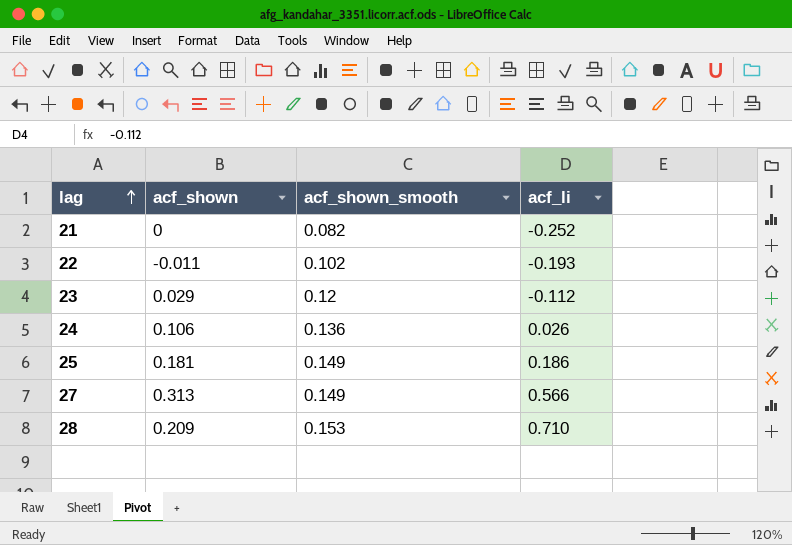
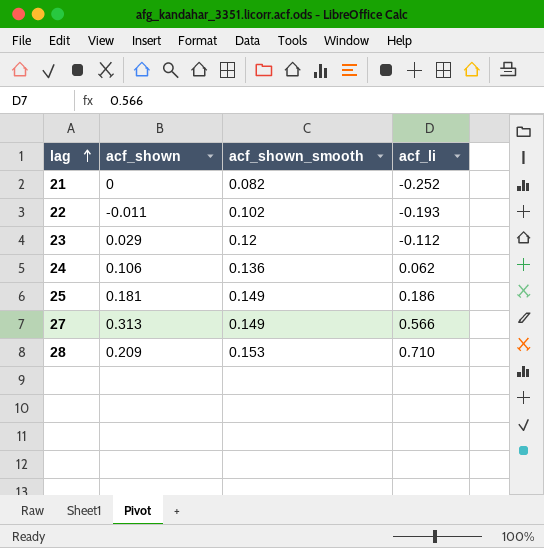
24 | acf_li: 0.026 -> 0.062

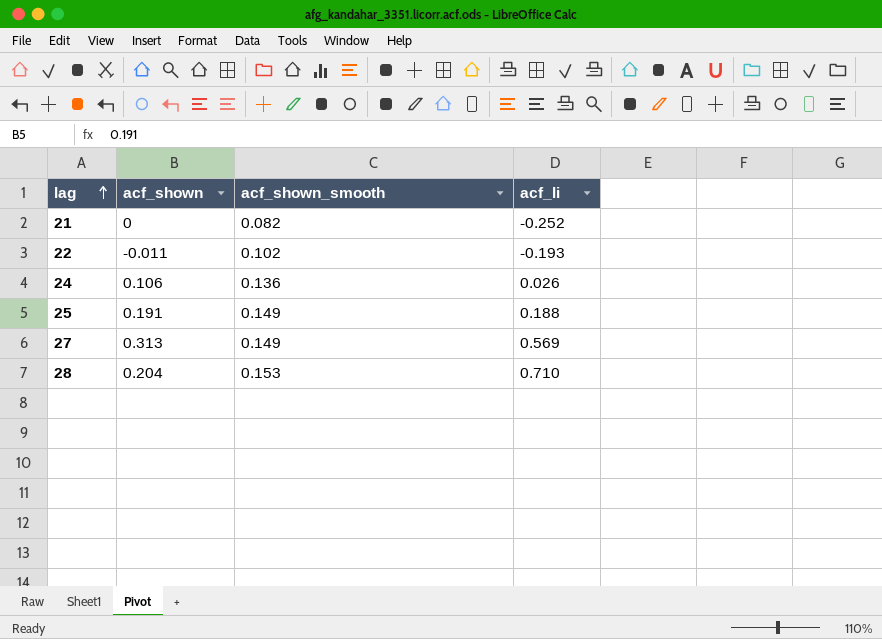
row 23: 0.029 | 0.12 | -0.112 -> none
24 | acf_li: 0.062 -> 0.026
25 | acf_shown: 0.181 -> 0.191
25 | acf_li: 0.186 -> 0.188
27 | acf_li: 0.566 -> 0.569
28 | acf_shown: 0.209 -> 0.204

